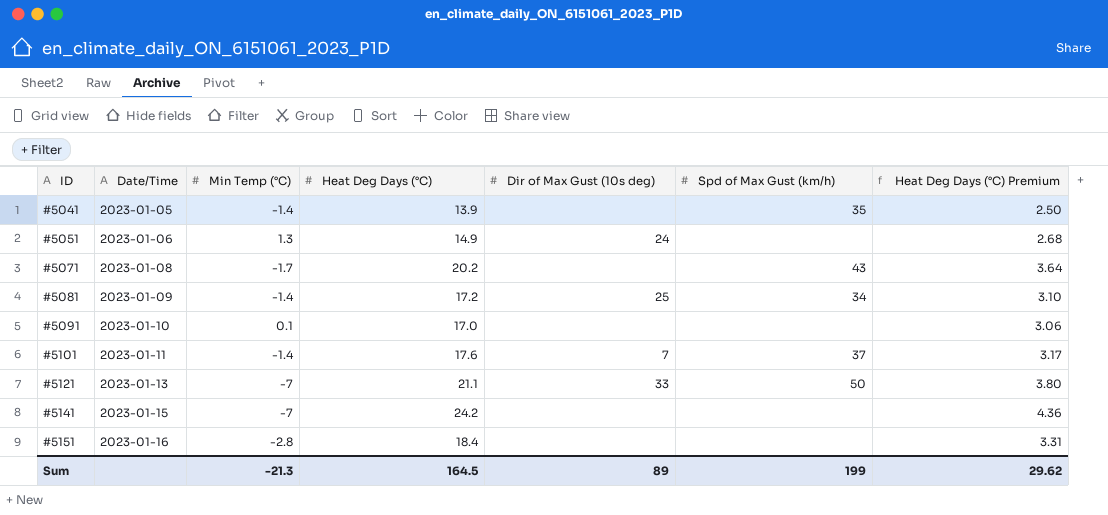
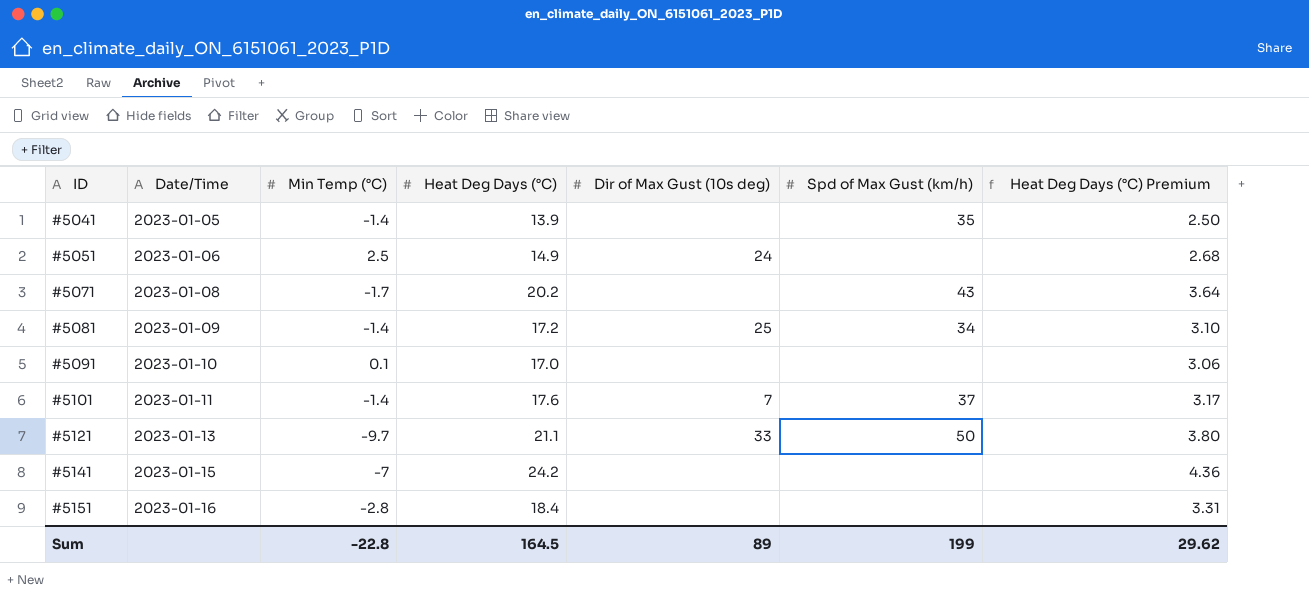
#5051 | Min Temp (°C): 1.3 -> 2.5
#5121 | Min Temp (°C): -7 -> -9.7
Sum | Min Temp (°C): -21.3 -> -22.8

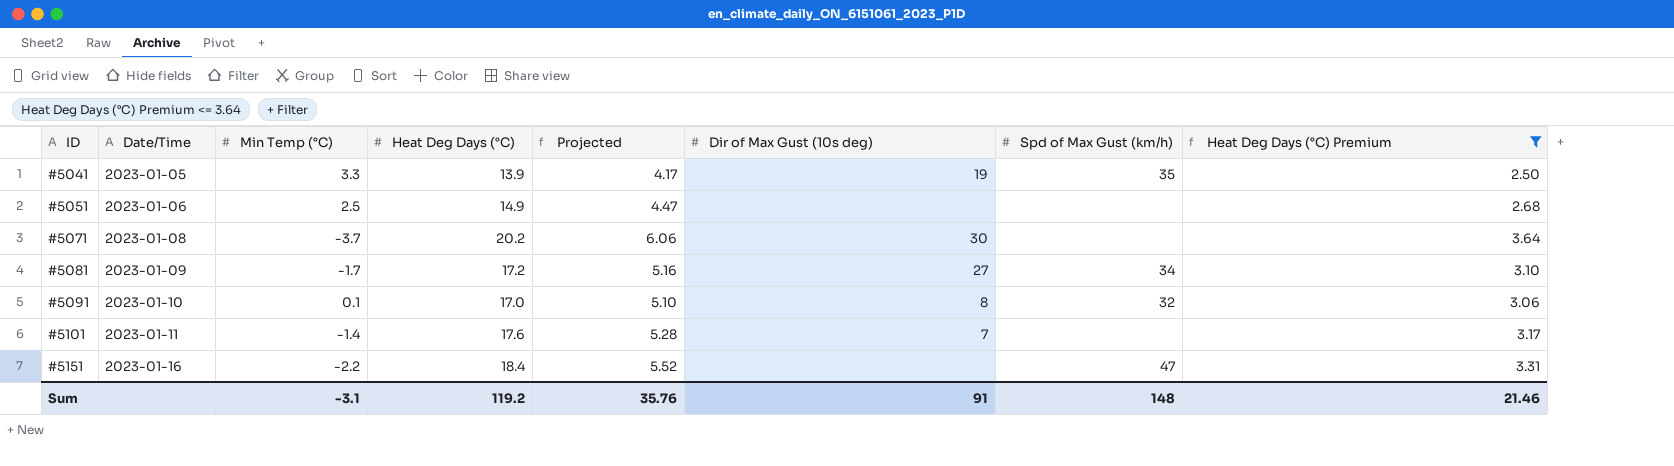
filter: none -> Heat Deg Days (°C) Premium <= 3.64
column Projected | formula: none -> [Heat Deg Days (°C)] * 0.3
#5041 | Min Temp (°C): -1.4 -> 3.3
#5041 | Dir of Max Gust (10s deg): none -> 19
#5051 | Dir of Max Gust (10s deg): 24 -> none
#5071 | Min Temp (°C): -1.7 -> -3.7
#5071 | Dir of Max Gust (10s deg): none -> 30
#5071 | Spd of Max Gust (km/h): 43 -> none
#5081 | Min Temp (°C): -1.4 -> -1.7
#5081 | Dir of Max Gust (10s deg): 25 -> 27
#5091 | Dir of Max Gust (10s deg): none -> 8
#5091 | Spd of Max Gust (km/h): none -> 32
#5101 | Spd of Max Gust (km/h): 37 -> none
#5151 | Min Temp (°C): -2.8 -> -2.2
#5151 | Spd of Max Gust (km/h): none -> 47
Sum | Min Temp (°C): -22.8 -> -3.1
Sum | Heat Deg Days (°C): 164.5 -> 119.2
Sum | Dir of Max Gust (10s deg): 89 -> 91
Sum | Spd of Max Gust (km/h): 199 -> 148
Sum | Heat Deg Days (°C) Premium: 29.62 -> 21.46

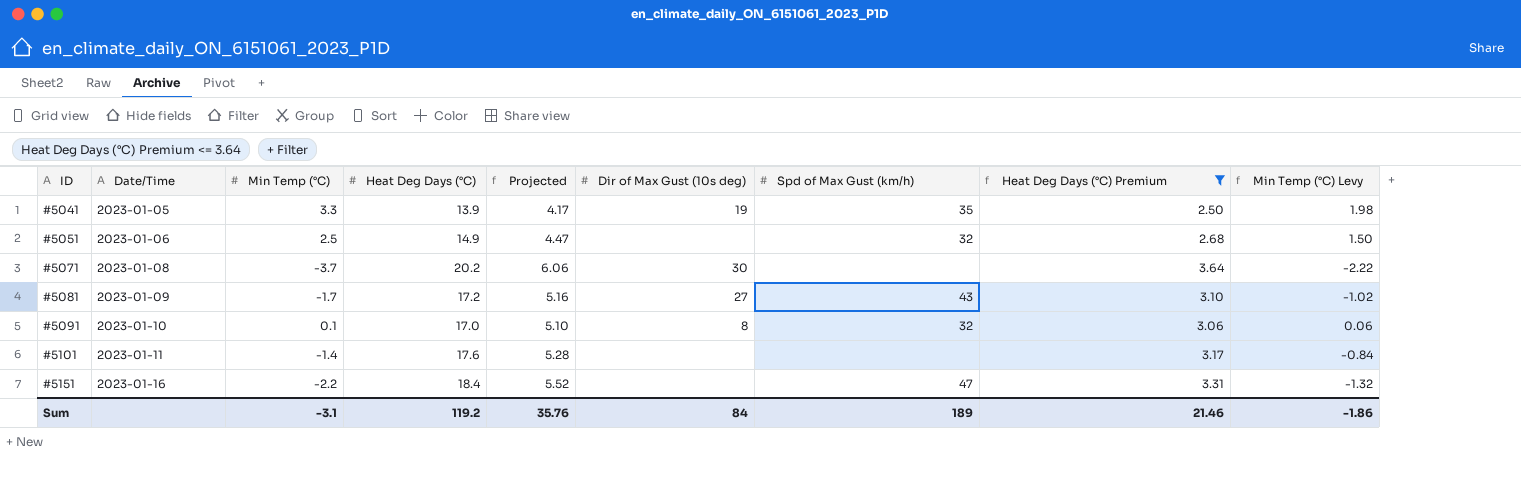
column Min Temp (°C) Levy | formula: none -> [Min Temp (°C)] * 0.6
#5051 | Spd of Max Gust (km/h): none -> 32
#5081 | Spd of Max Gust (km/h): 34 -> 43
#5101 | Dir of Max Gust (10s deg): 7 -> none
Sum | Dir of Max Gust (10s deg): 91 -> 84
Sum | Spd of Max Gust (km/h): 148 -> 189

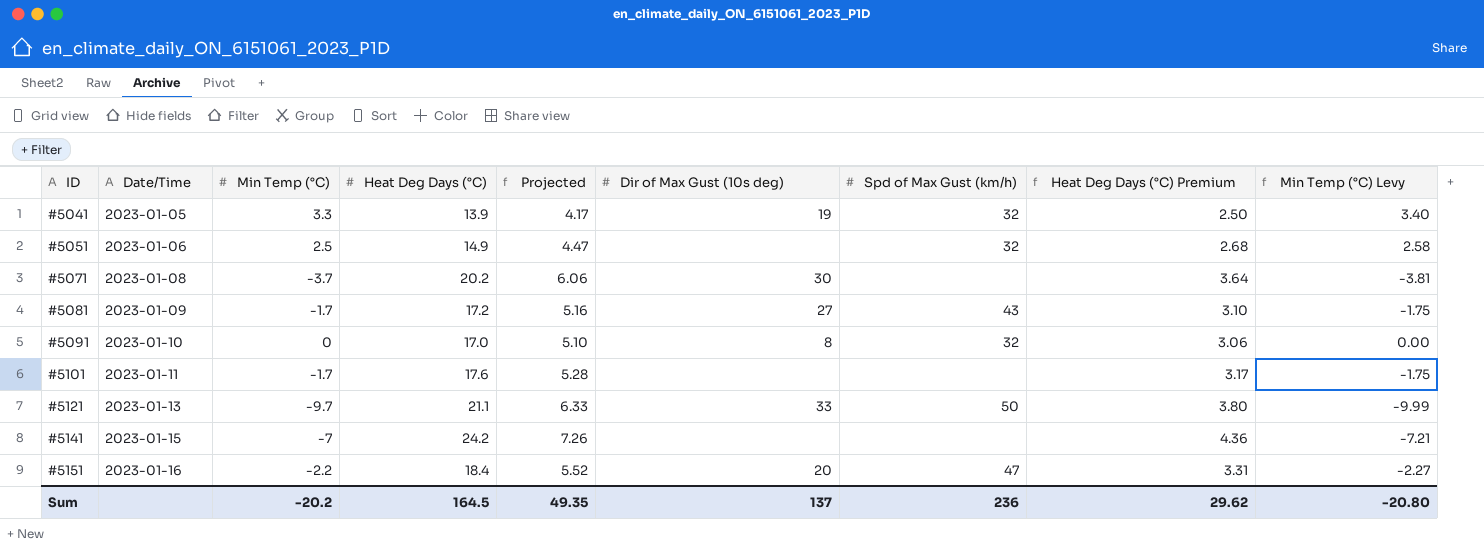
filter: Heat Deg Days (°C) Premium <= 3.64 -> none
column Min Temp (°C) Levy | formula: [Min Temp (°C)] * 0.6 -> [Min Temp (°C)] * 1.03
#5041 | Spd of Max Gust (km/h): 35 -> 32
#5091 | Min Temp (°C): 0.1 -> 0
#5101 | Min Temp (°C): -1.4 -> -1.7
#5151 | Dir of Max Gust (10s deg): none -> 20
Sum | Min Temp (°C): -3.1 -> -20.2
Sum | Heat Deg Days (°C): 119.2 -> 164.5
Sum | Projected: 35.76 -> 49.35
Sum | Dir of Max Gust (10s deg): 84 -> 137
Sum | Spd of Max Gust (km/h): 189 -> 236
Sum | Heat Deg Days (°C) Premium: 21.46 -> 29.62
Sum | Min Temp (°C) Levy: -1.86 -> -20.80

